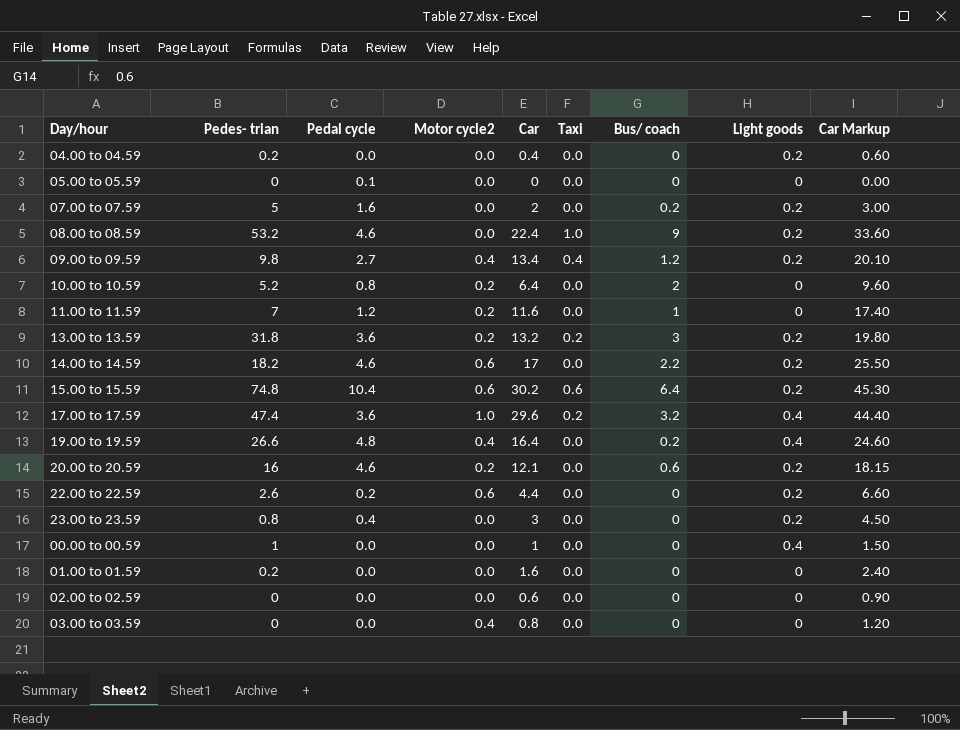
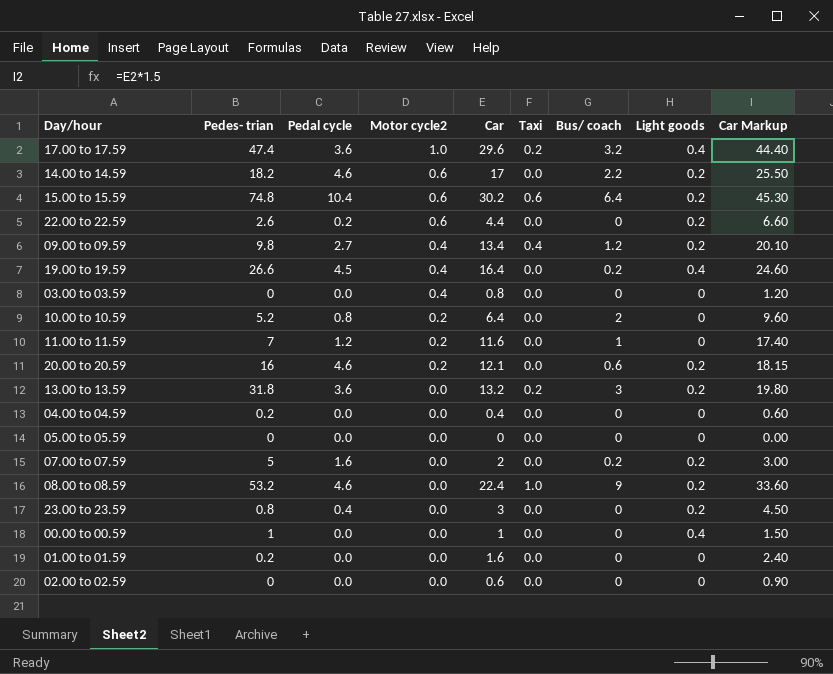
row order: none -> Motor cycle2 descending
19.00 to 19.59 | Pedal cycle: 4.8 -> 4.5
13.00 to 13.59 | Motor cycle2: 0.2 -> 0.0
04.00 to 04.59 | Light goods: 0.2 -> 0
05.00 to 05.59 | Pedal cycle: 0.1 -> 0.0

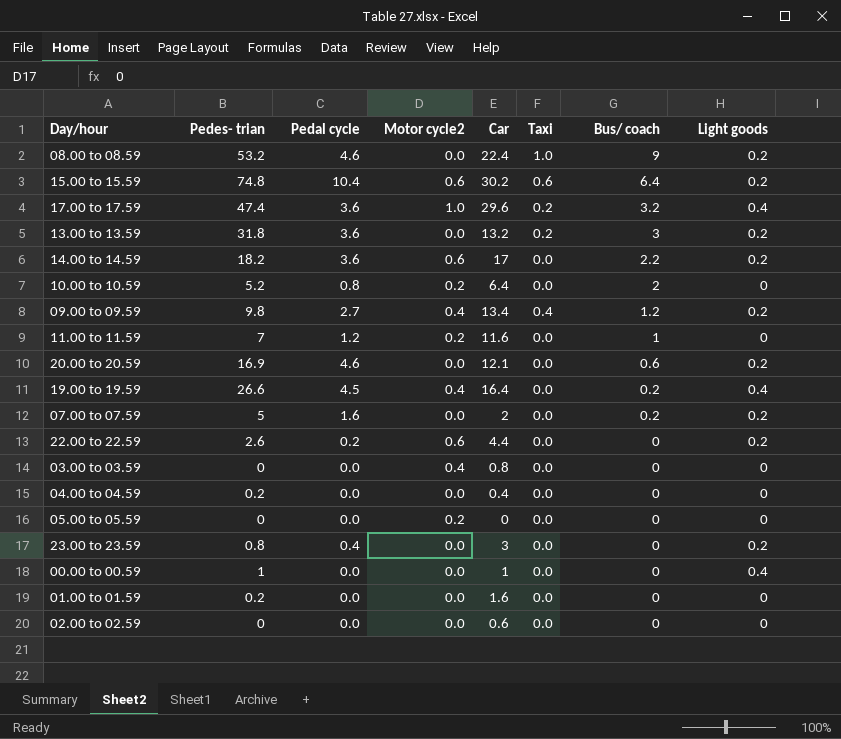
row order: Motor cycle2 descending -> Bus/ coach descending
column Car Markup | formula: [Car] * 1.5 -> none
14.00 to 14.59 | Pedal cycle: 4.6 -> 3.6
20.00 to 20.59 | Pedes- trian: 16 -> 16.9
20.00 to 20.59 | Motor cycle2: 0.2 -> 0.0
05.00 to 05.59 | Motor cycle2: 0.0 -> 0.2

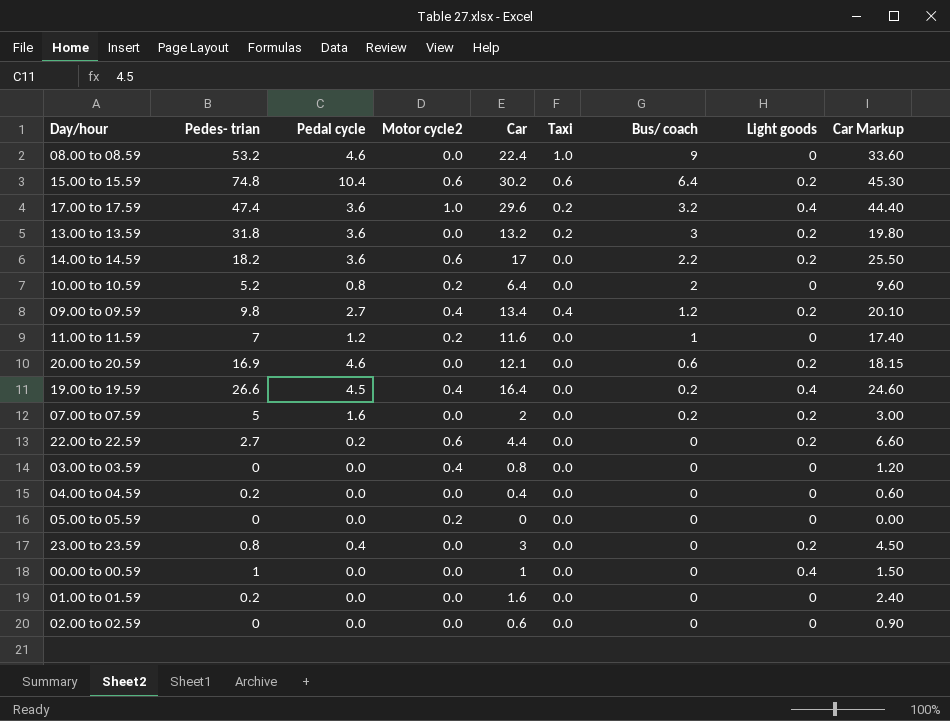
column Car Markup | formula: none -> [Car] * 1.5
08.00 to 08.59 | Light goods: 0.2 -> 0
22.00 to 22.59 | Pedes- trian: 2.6 -> 2.7

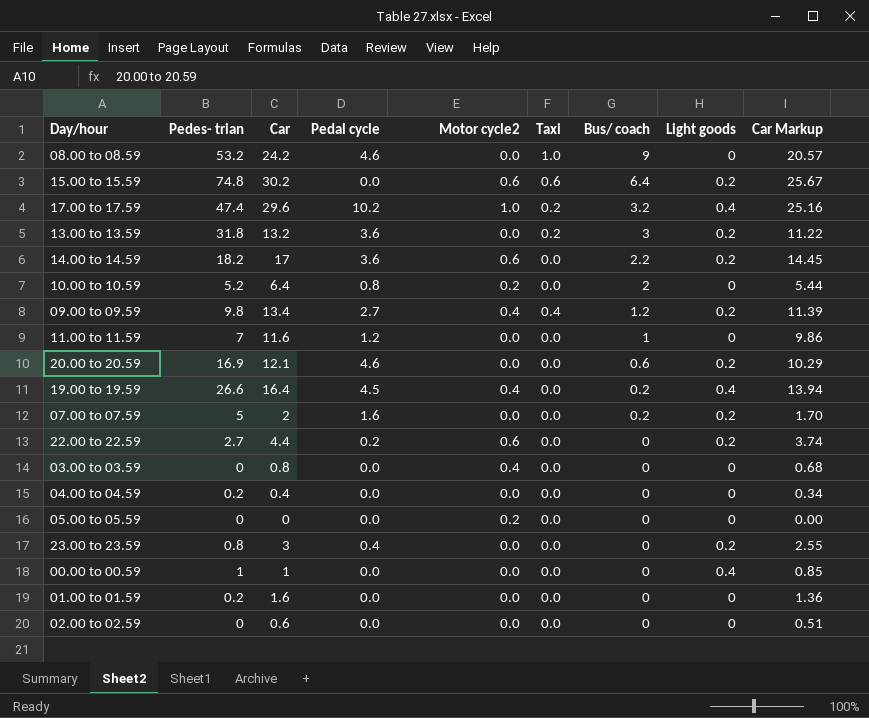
column Car | position: 5 -> 3
column Car Markup | formula: [Car] * 1.5 -> [Car] * 0.85
08.00 to 08.59 | Car: 22.4 -> 24.2
15.00 to 15.59 | Pedal cycle: 10.4 -> 0.0
17.00 to 17.59 | Pedal cycle: 3.6 -> 10.2
11.00 to 11.59 | Motor cycle2: 0.2 -> 0.0

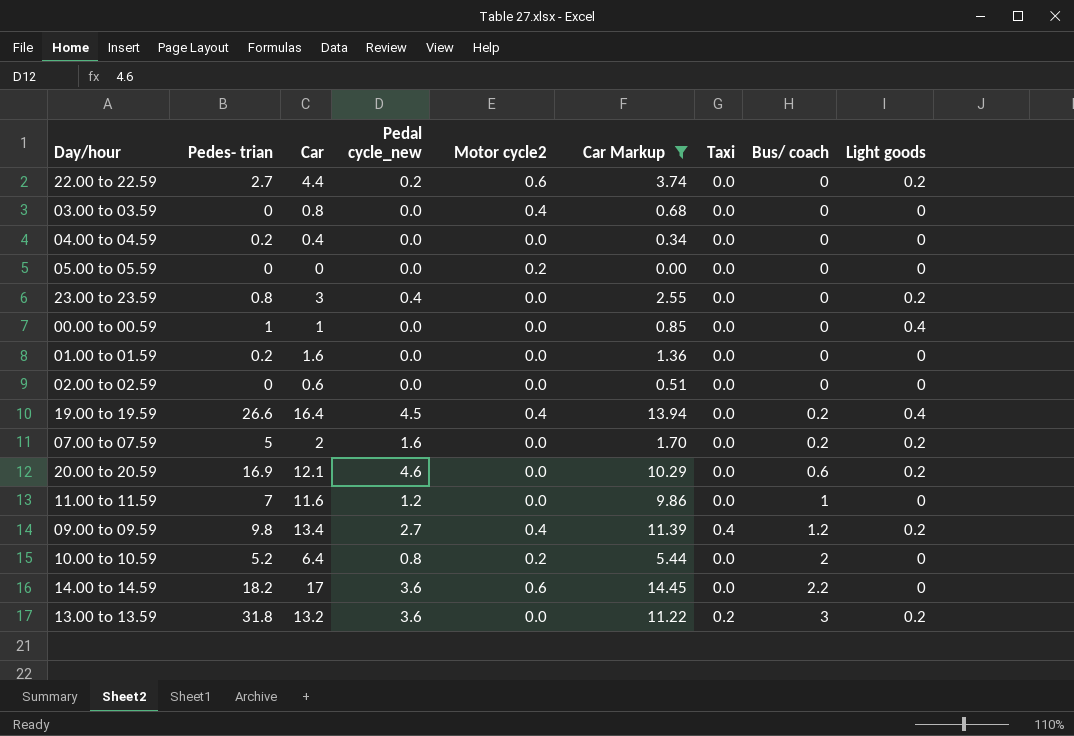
filter: none -> Car Markup <= 14.45
row order: Bus/ coach descending -> Bus/ coach ascending
column name: Pedal cycle -> Pedal cycle_new
column Car Markup | position: 9 -> 6
14.00 to 14.59 | Light goods: 0.2 -> 0

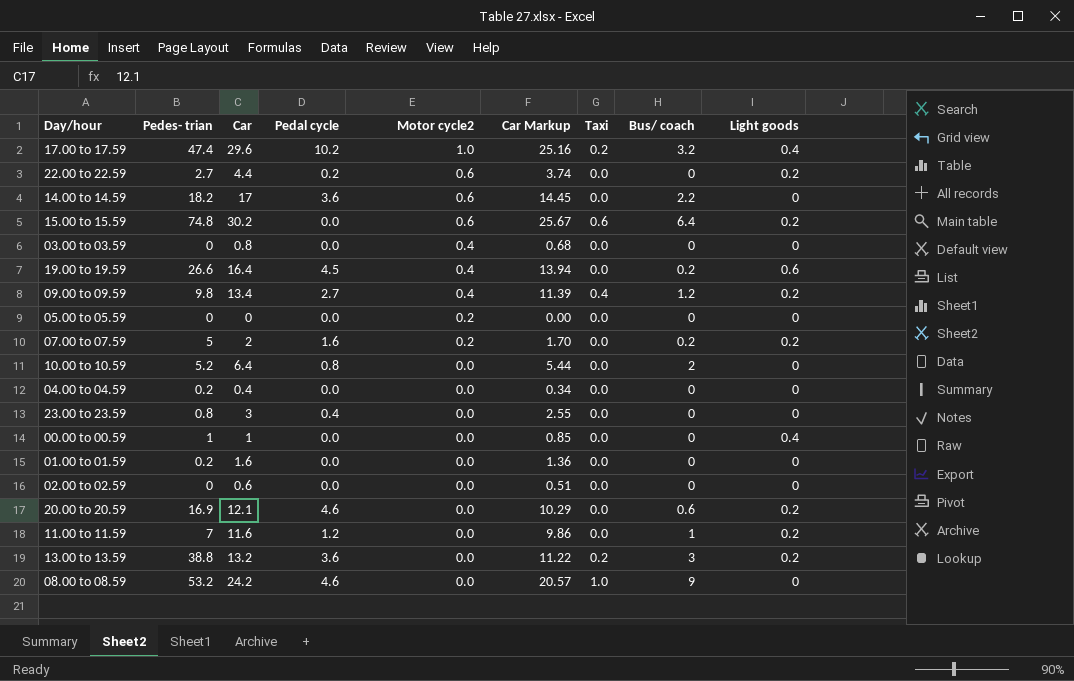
filter: Car Markup <= 14.45 -> none
row order: Bus/ coach ascending -> Motor cycle2 descending
column name: Pedal cycle_new -> Pedal cycle
19.00 to 19.59 | Light goods: 0.4 -> 0.6
07.00 to 07.59 | Motor cycle2: 0.0 -> 0.2
10.00 to 10.59 | Motor cycle2: 0.2 -> 0.0
23.00 to 23.59 | Light goods: 0.2 -> 0
11.00 to 11.59 | Light goods: 0 -> 0.2
13.00 to 13.59 | Pedes- trian: 31.8 -> 38.8

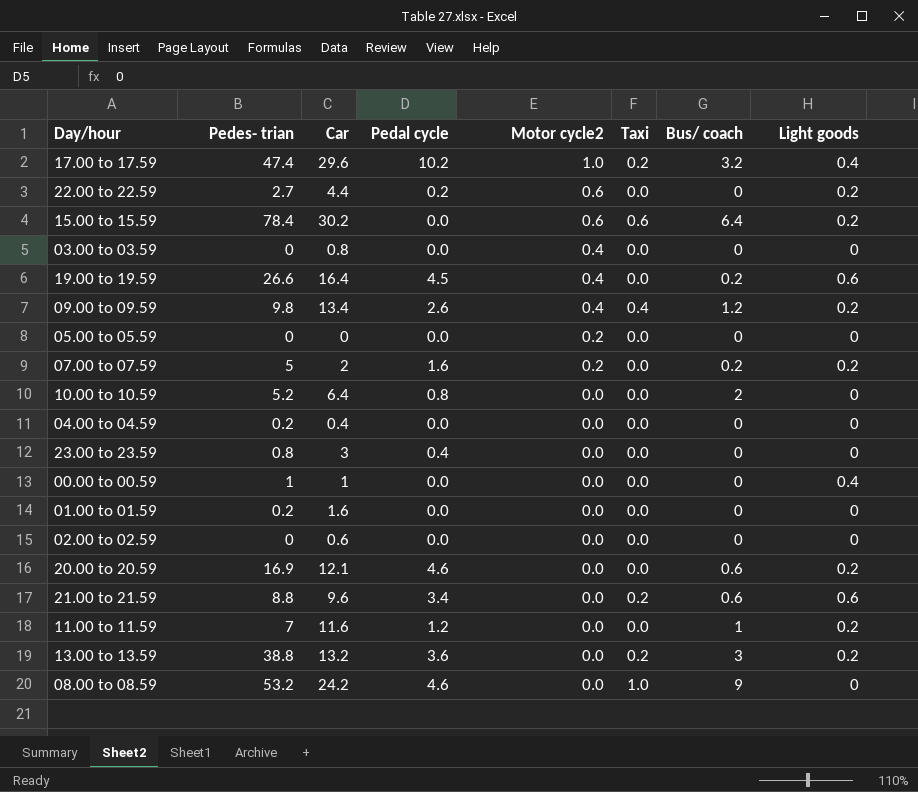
column Car Markup | formula: [Car] * 0.85 -> none
row 14.00 to 14.59: 18.2 | 17 | 3.6 | 0.6 | 14.45 | 0.0 | 2.2 | 0 -> none
15.00 to 15.59 | Pedes- trian: 74.8 -> 78.4
09.00 to 09.59 | Pedal cycle: 2.7 -> 2.6
row 21.00 to 21.59: none -> 8.8 | 9.6 | 3.4 | 0.0 | 0.2 | 0.6 | 0.6

